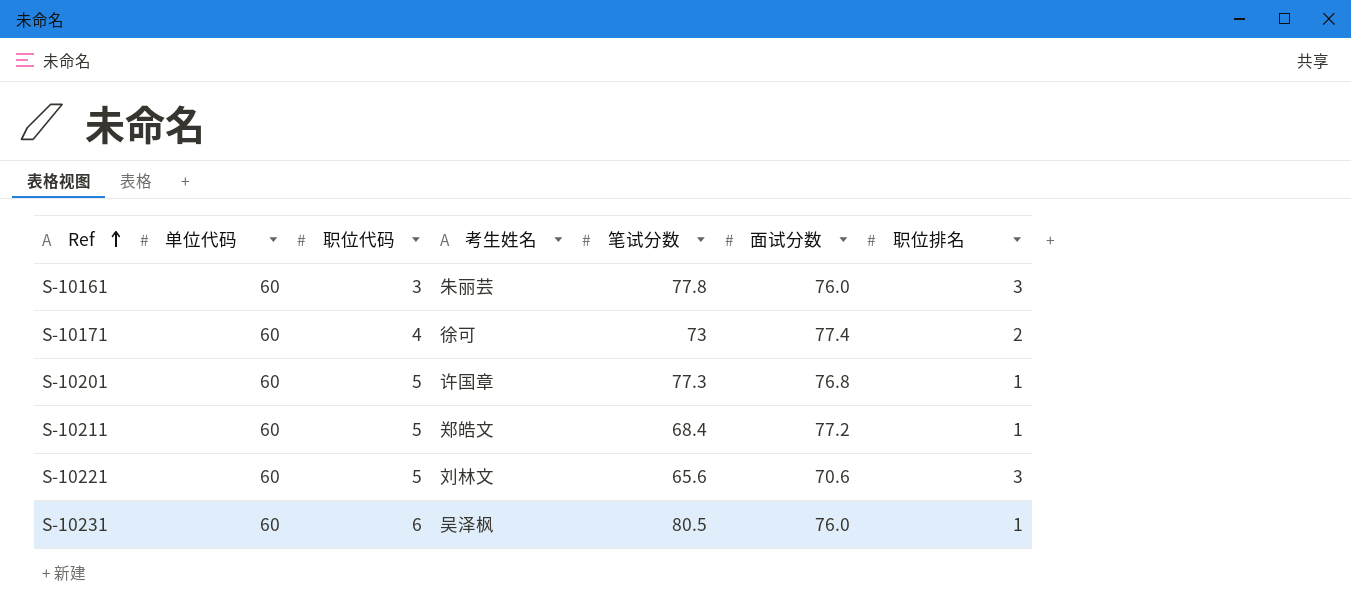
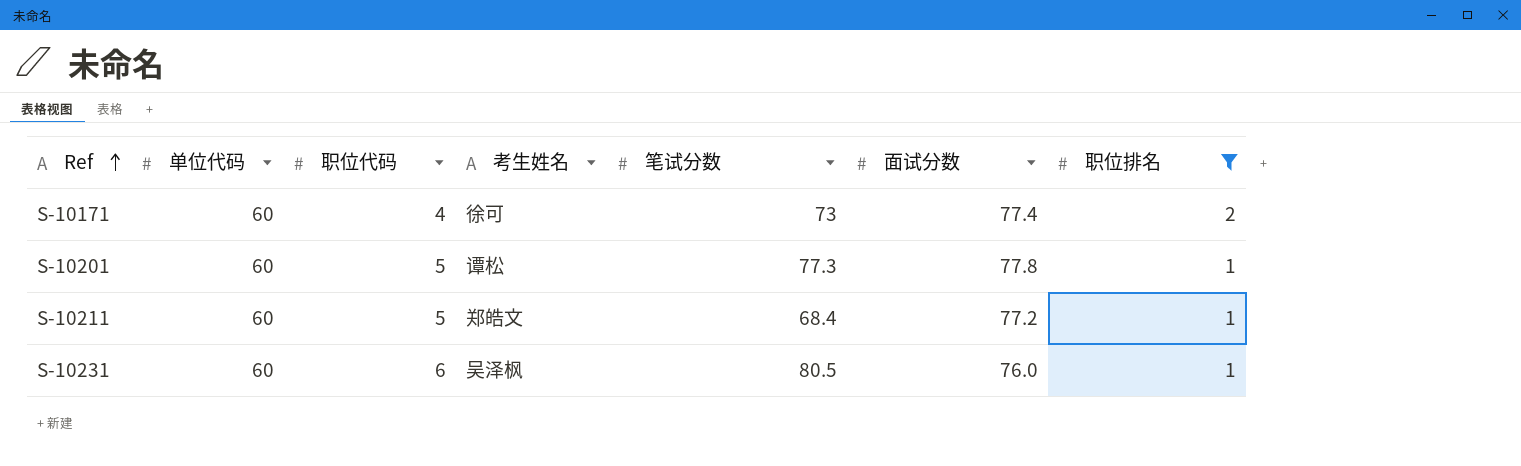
filter: none -> 职位排名 != 3
S-10201 | 考生姓名: 许国章 -> 谭松
S-10201 | 面试分数: 76.8 -> 77.8

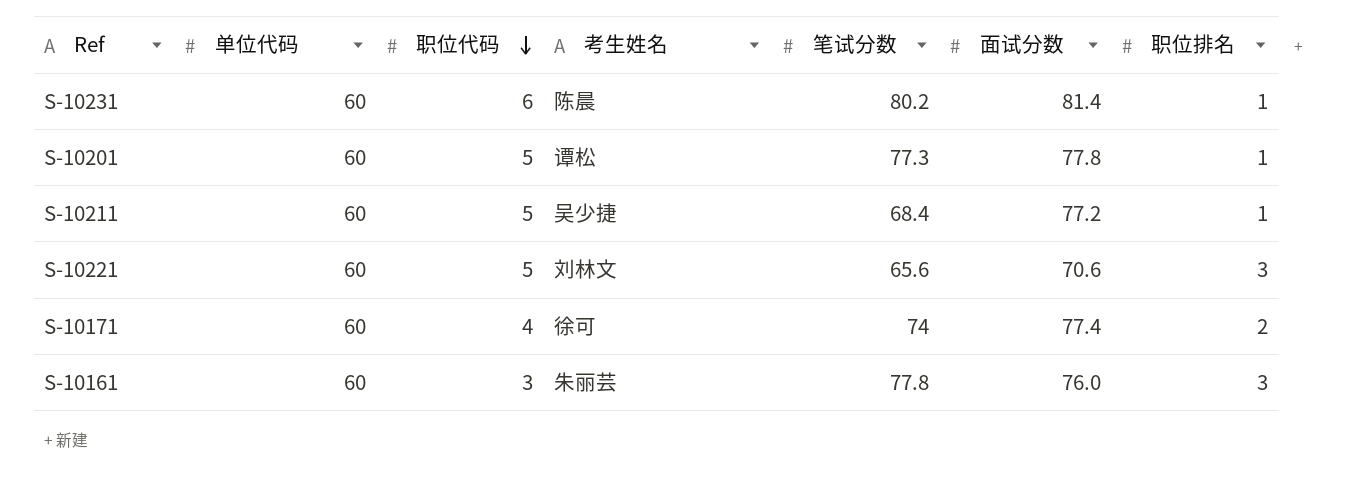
filter: 职位排名 != 3 -> none
row order: Ref ascending -> 职位代码 descending
S-10231 | 考生姓名: 吴泽枫 -> 陈晨
S-10231 | 笔试分数: 80.5 -> 80.2
S-10231 | 面试分数: 76.0 -> 81.4
S-10211 | 考生姓名: 郑皓文 -> 吴少捷
S-10171 | 笔试分数: 73 -> 74

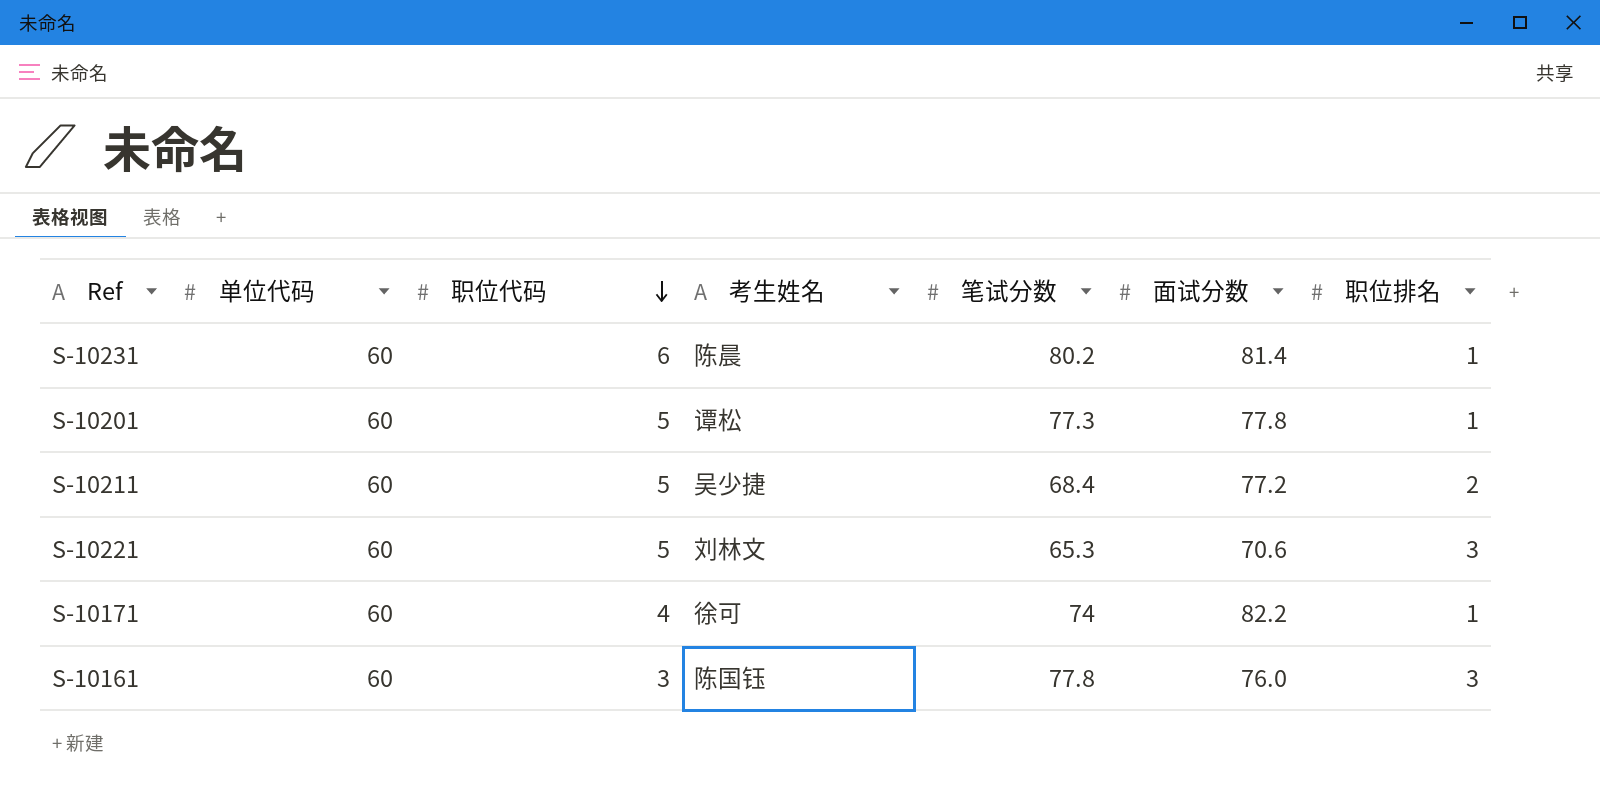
S-10211 | 职位排名: 1 -> 2
S-10221 | 笔试分数: 65.6 -> 65.3
S-10171 | 面试分数: 77.4 -> 82.2
S-10171 | 职位排名: 2 -> 1
S-10161 | 考生姓名: 朱丽芸 -> 陈国钰

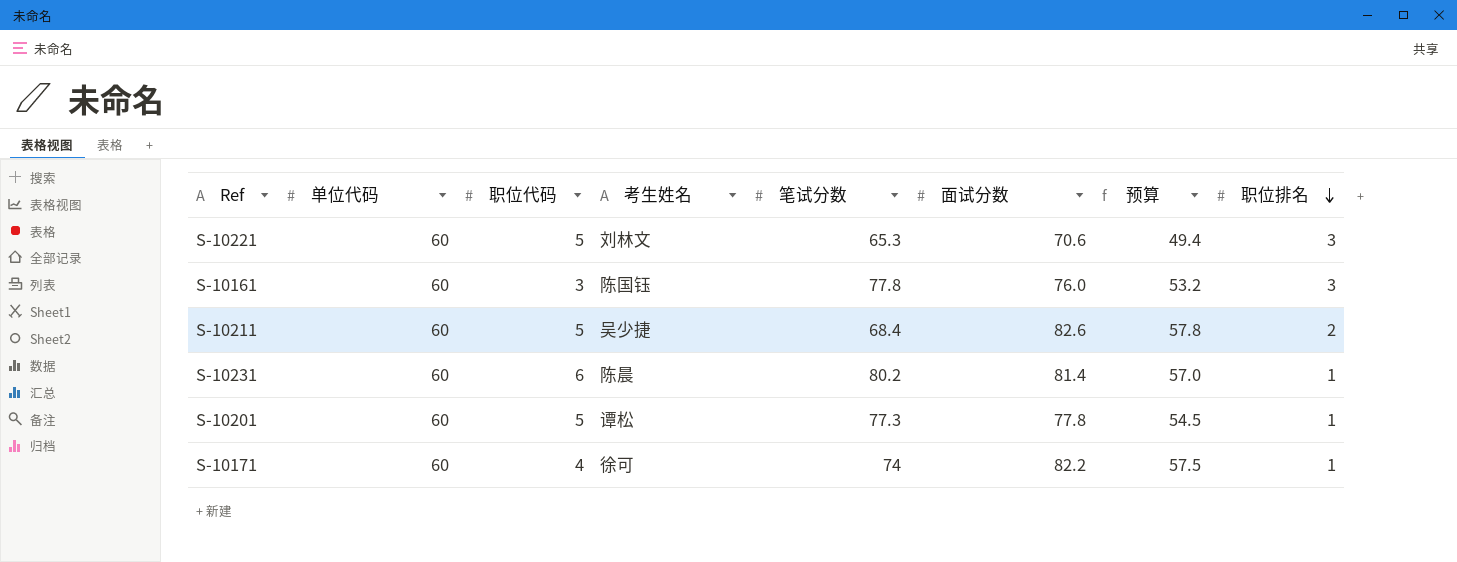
row order: 职位代码 descending -> 职位排名 descending
column 预算 | formula: none -> [面试分数] * 0.7
S-10211 | 面试分数: 77.2 -> 82.6

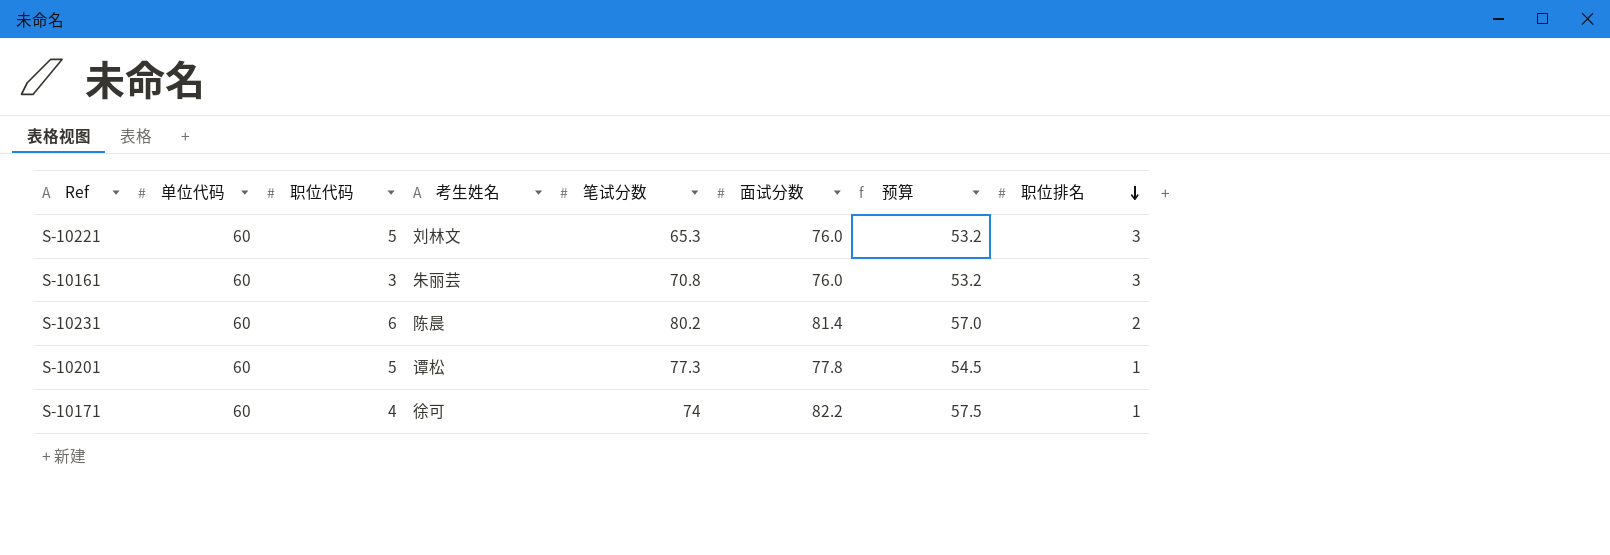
row S-10211: 60 | 5 | 吴少捷 | 68.4 | 82.6 | 57.8 | 2 -> none
S-10221 | 面试分数: 70.6 -> 76.0
S-10221 | 预算: 49.4 -> 53.2
S-10161 | 考生姓名: 陈国钰 -> 朱丽芸
S-10161 | 笔试分数: 77.8 -> 70.8
S-10231 | 职位排名: 1 -> 2

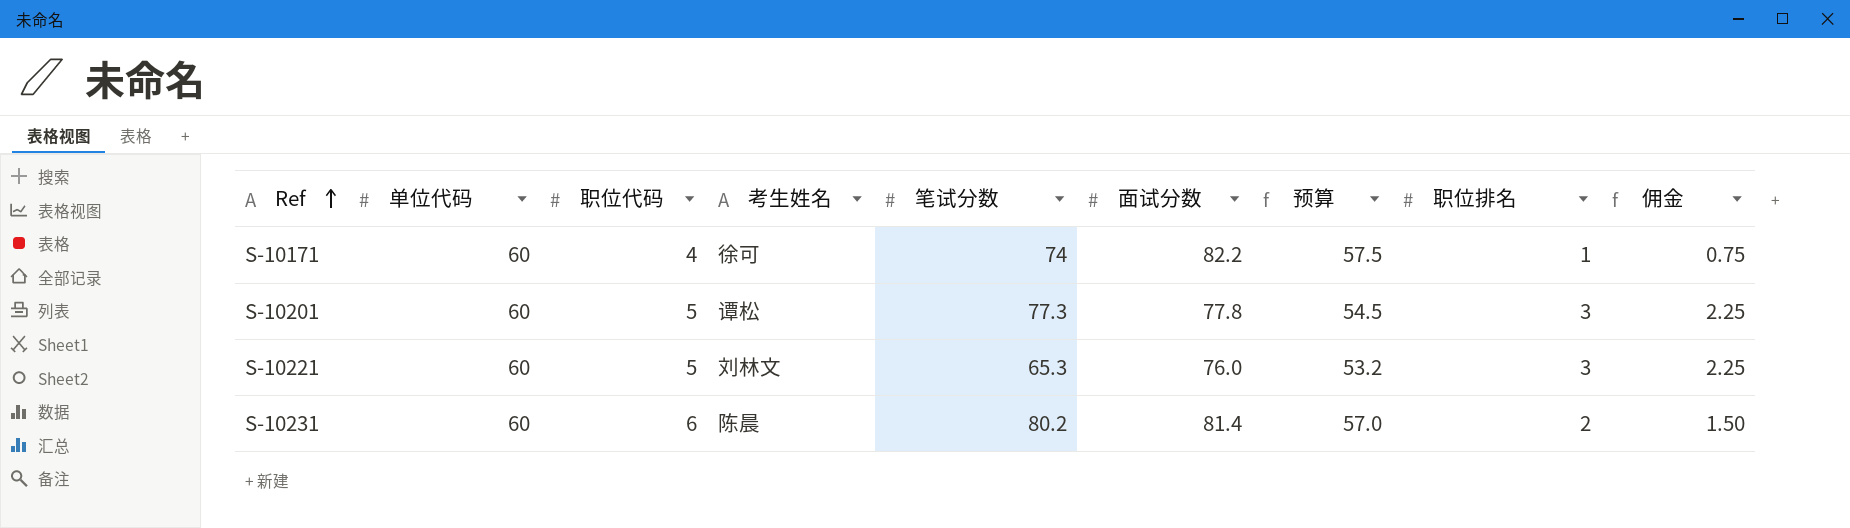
row order: 职位排名 descending -> Ref ascending
column 佣金 | formula: none -> [职位排名] * 0.75
row S-10161: 60 | 3 | 朱丽芸 | 70.8 | 76.0 | 53.2 | 3 -> none
S-10201 | 职位排名: 1 -> 3

